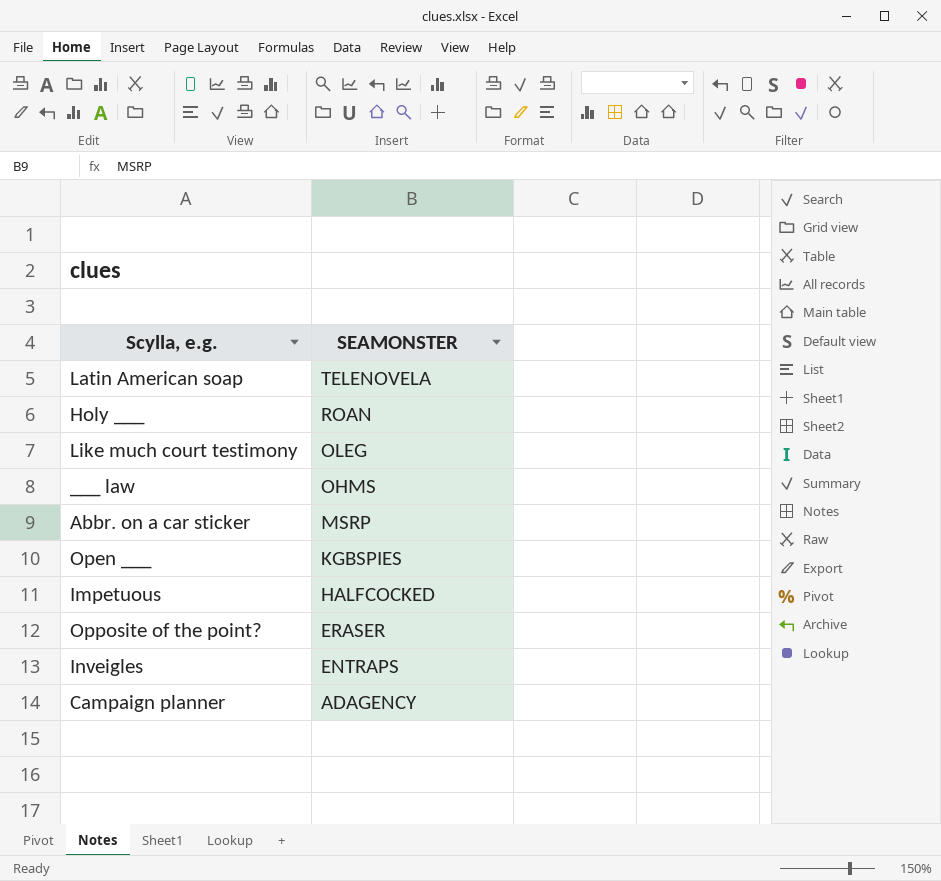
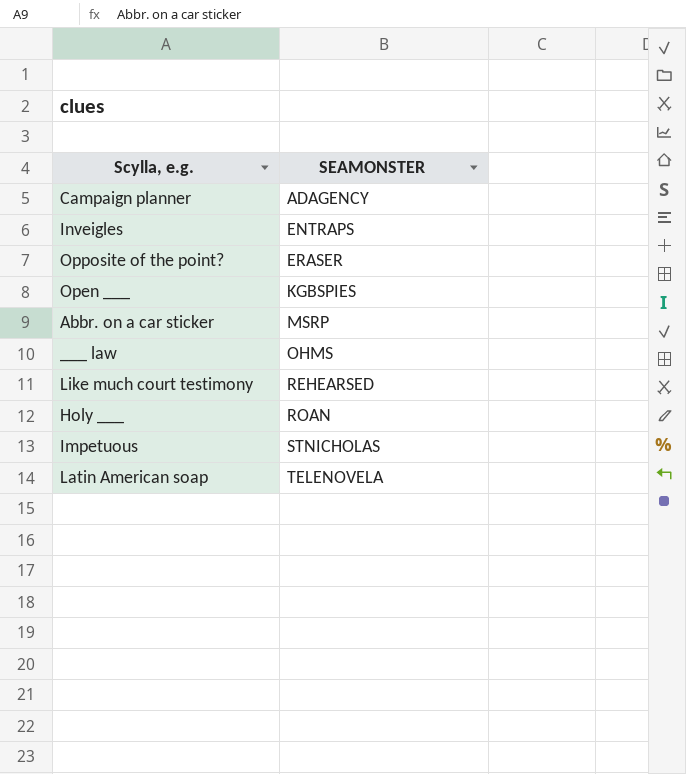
row order: SEAMONSTER descending -> SEAMONSTER ascending
Like much court testimony | SEAMONSTER: OLEG -> REHEARSED
Impetuous | SEAMONSTER: HALFCOCKED -> STNICHOLAS

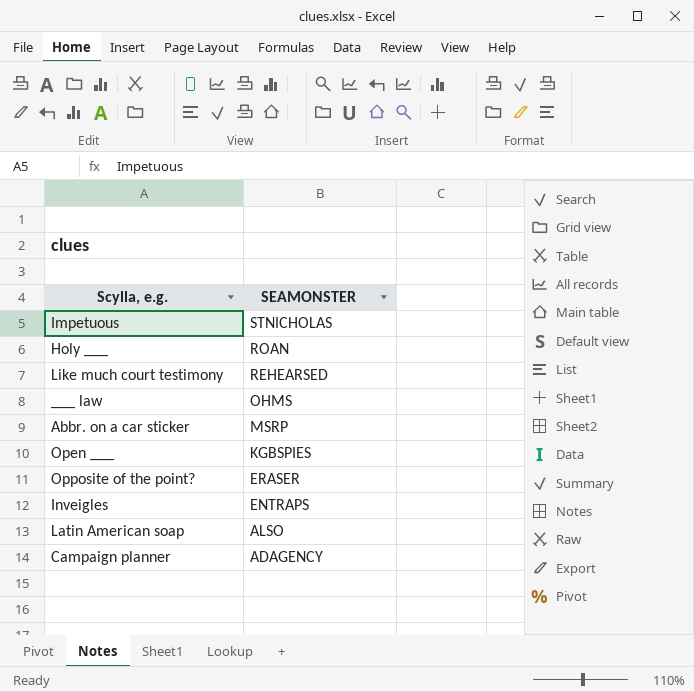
row order: SEAMONSTER ascending -> SEAMONSTER descending
Latin American soap | SEAMONSTER: TELENOVELA -> ALSO

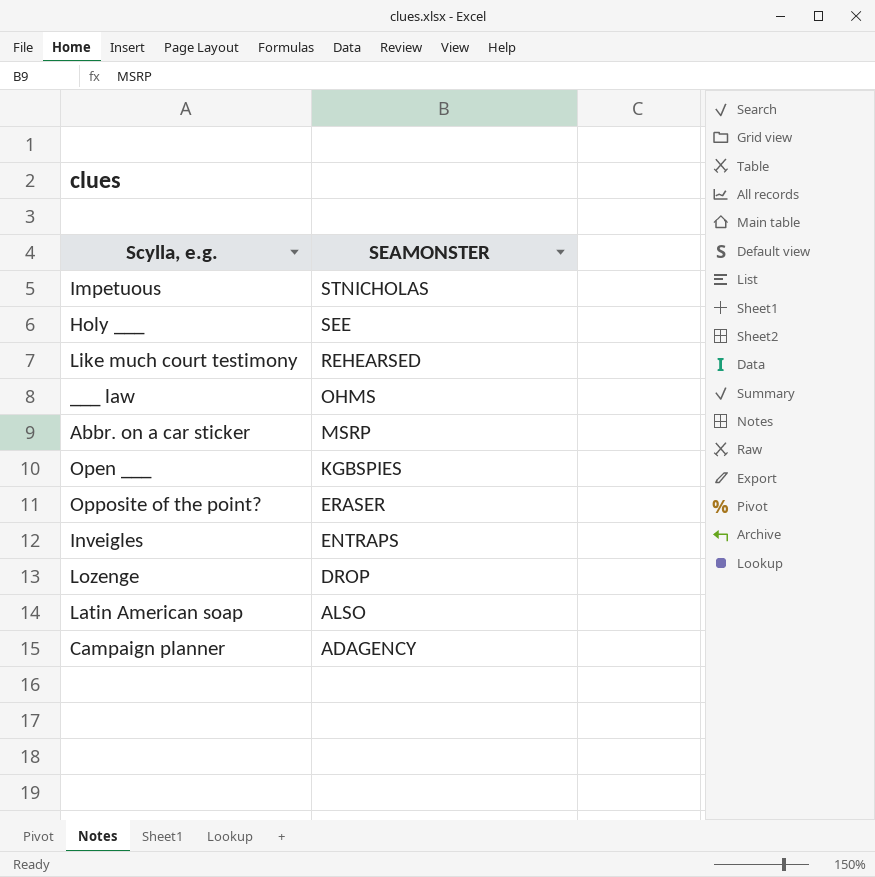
Holy ___ | SEAMONSTER: ROAN -> SEE
row Lozenge: none -> DROP

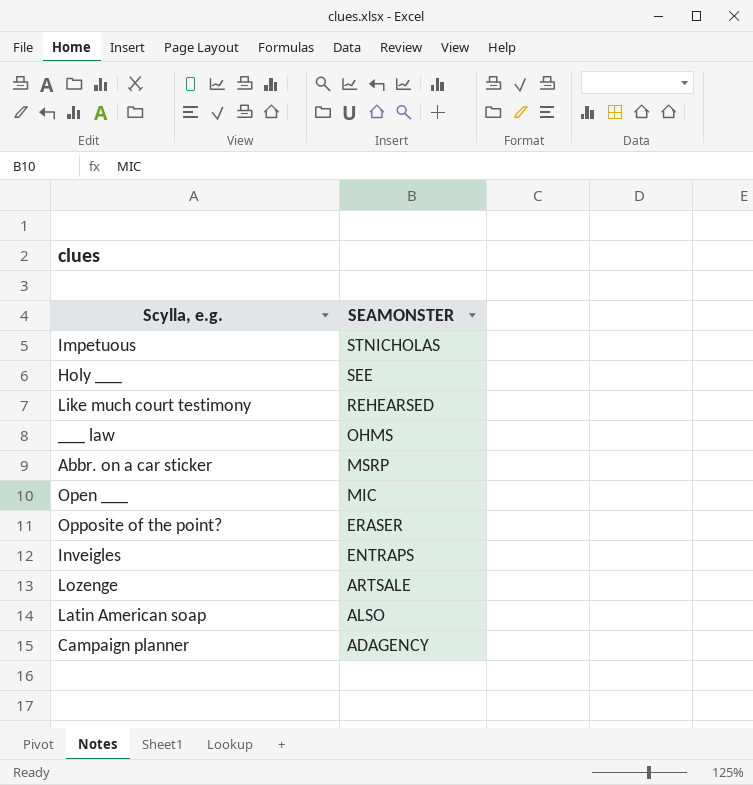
Open ___ | SEAMONSTER: KGBSPIES -> MIC
Lozenge | SEAMONSTER: DROP -> ARTSALE

